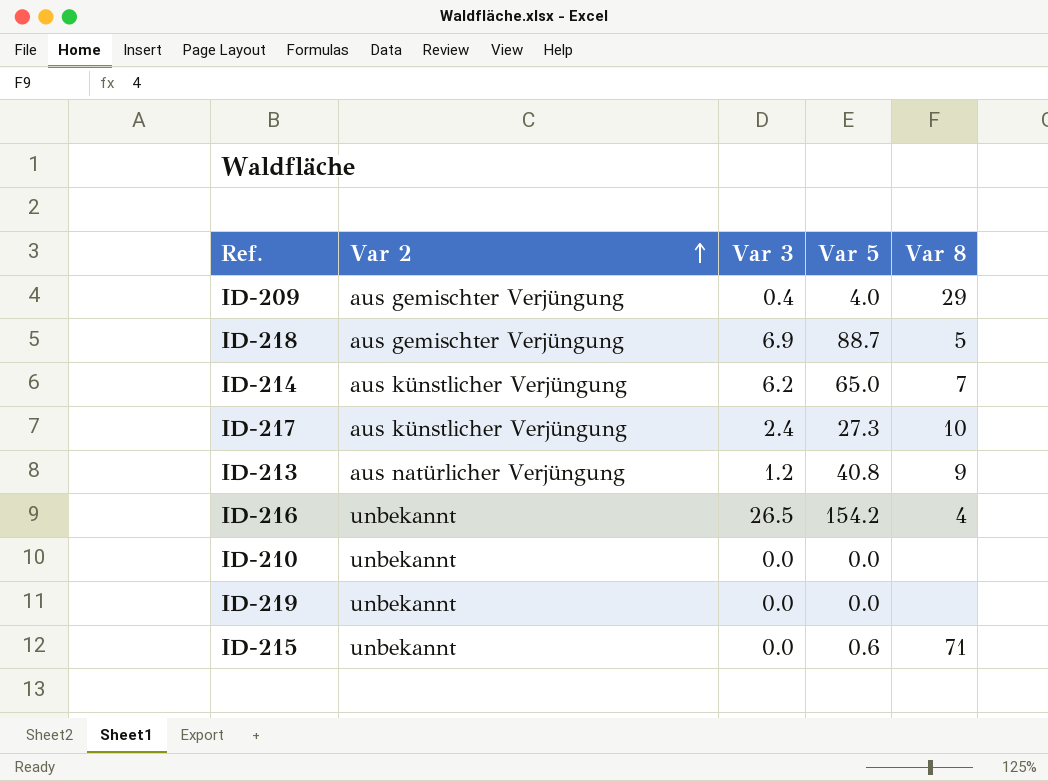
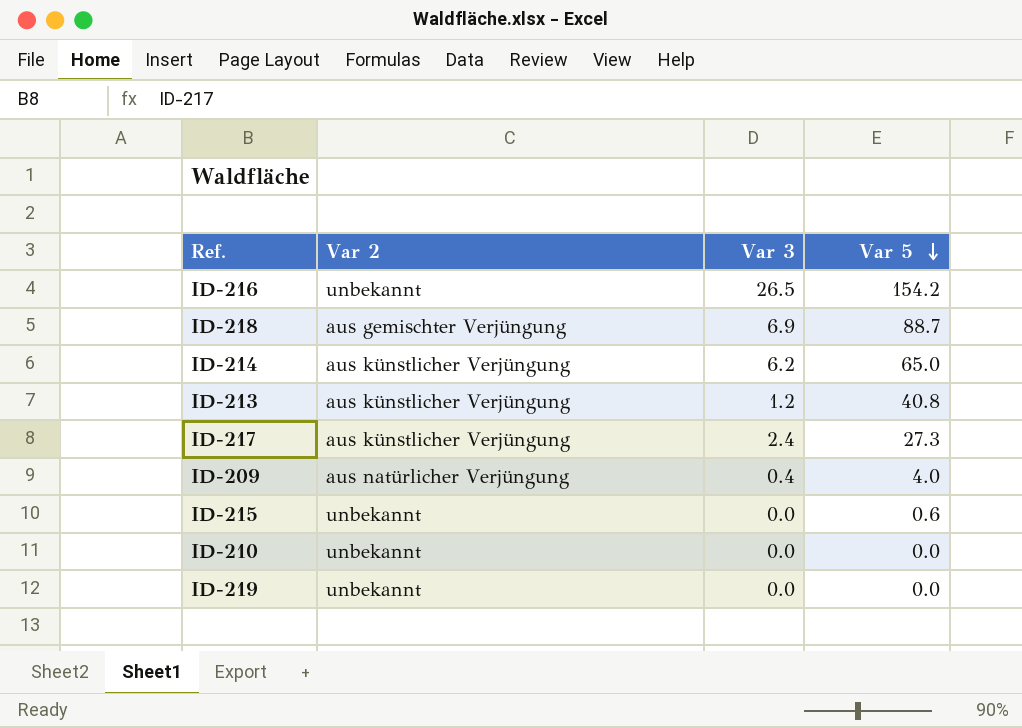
row order: Var 2 ascending -> Var 5 descending
column Var 8 | position: 5 -> none
ID-213 | Var 2: aus natürlicher Verjüngung -> aus künstlicher Verjüngung
ID-209 | Var 2: aus gemischter Verjüngung -> aus natürlicher Verjüngung

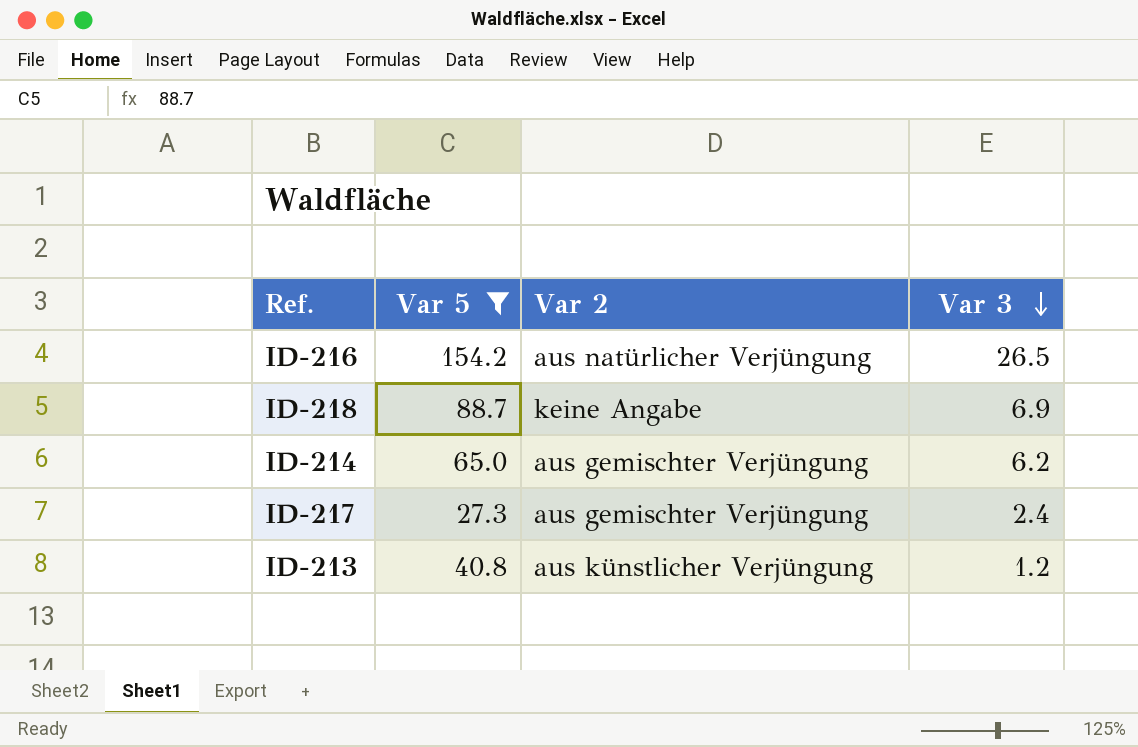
filter: none -> Var 5 >= 27.3
row order: Var 5 descending -> Var 3 descending
column Var 5 | position: 4 -> 2
ID-216 | Var 2: unbekannt -> aus natürlicher Verjüngung
ID-218 | Var 2: aus gemischter Verjüngung -> keine Angabe
ID-214 | Var 2: aus künstlicher Verjüngung -> aus gemischter Verjüngung
ID-217 | Var 2: aus künstlicher Verjüngung -> aus gemischter Verjüngung

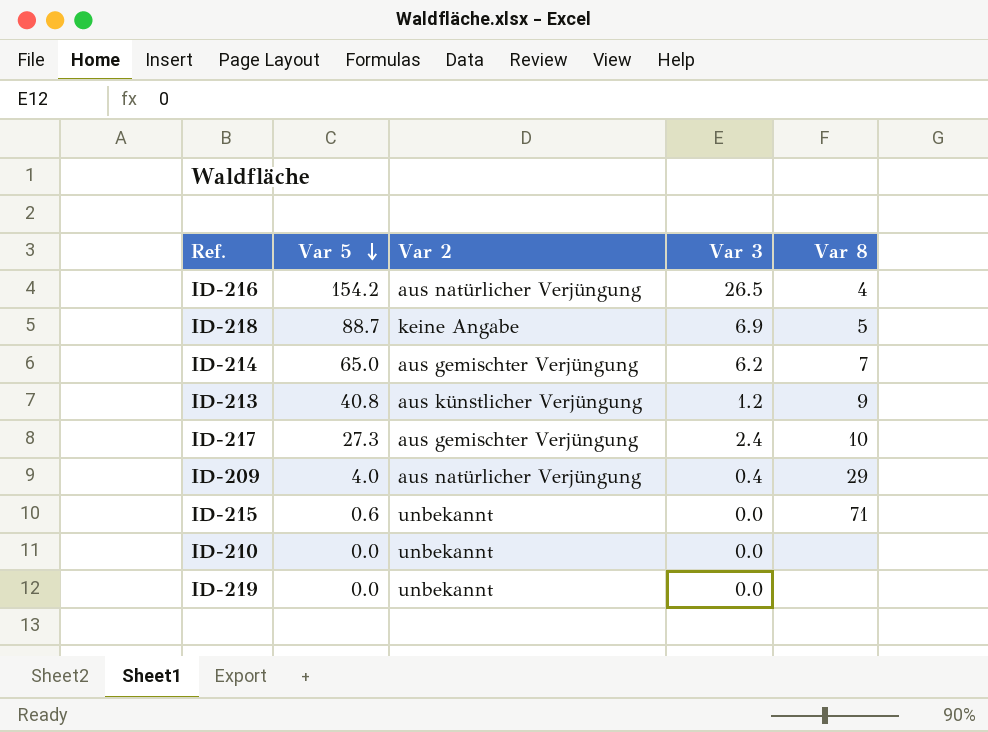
filter: Var 5 >= 27.3 -> none
row order: Var 3 descending -> Var 5 descending
column Var 8 | position: none -> 5

